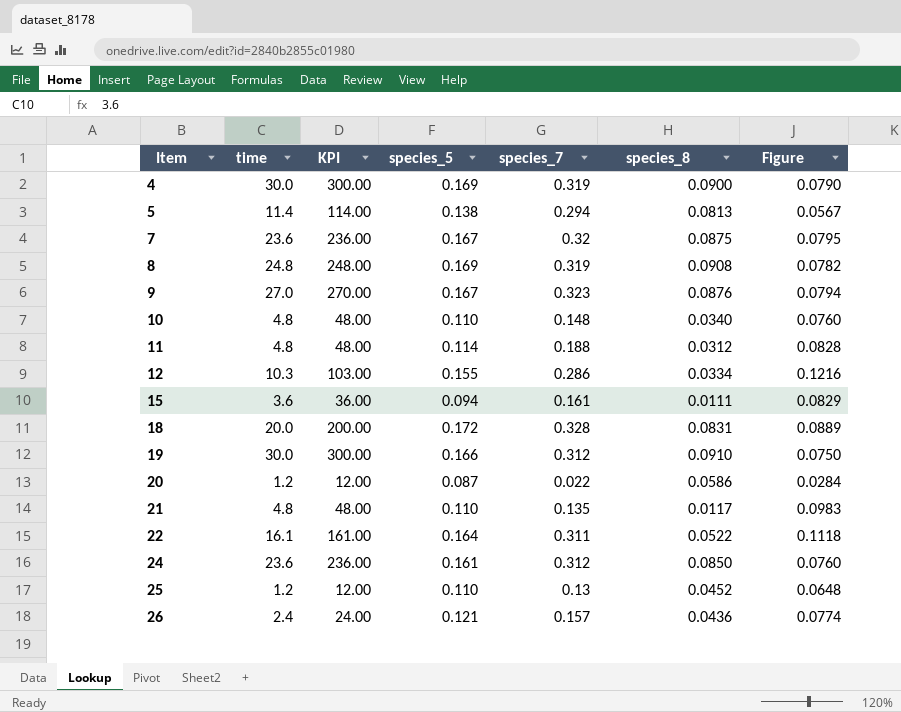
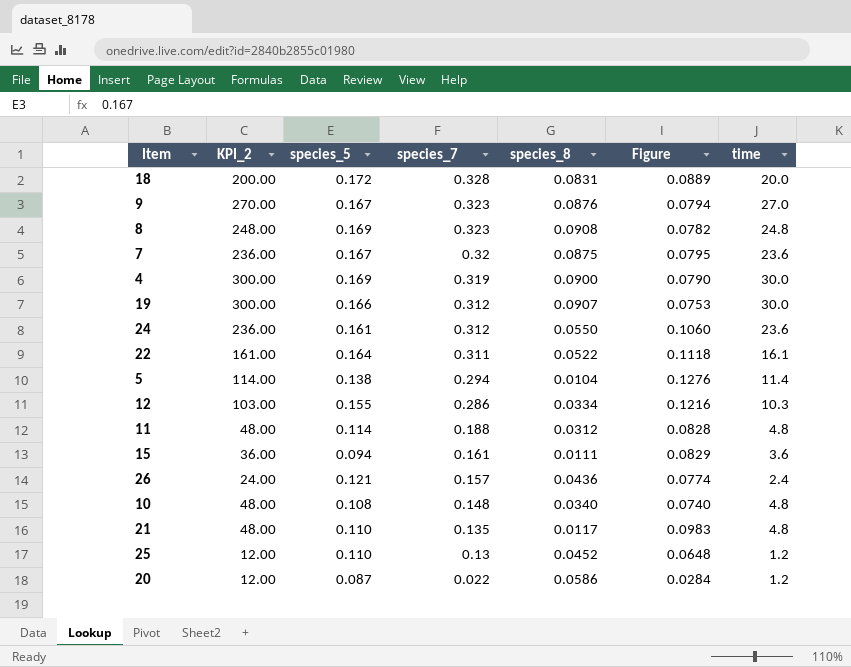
row order: Item ascending -> species_7 descending
column name: KPI -> KPI_2
column time | position: 2 -> 7
8 | species_7: 0.319 -> 0.323
19 | species_8: 0.0910 -> 0.0907
19 | Figure: 0.0750 -> 0.0753
24 | species_8: 0.0850 -> 0.0550
24 | Figure: 0.0760 -> 0.1060
5 | species_8: 0.0813 -> 0.0104
5 | Figure: 0.0567 -> 0.1276
10 | species_5: 0.110 -> 0.108
10 | Figure: 0.0760 -> 0.0740

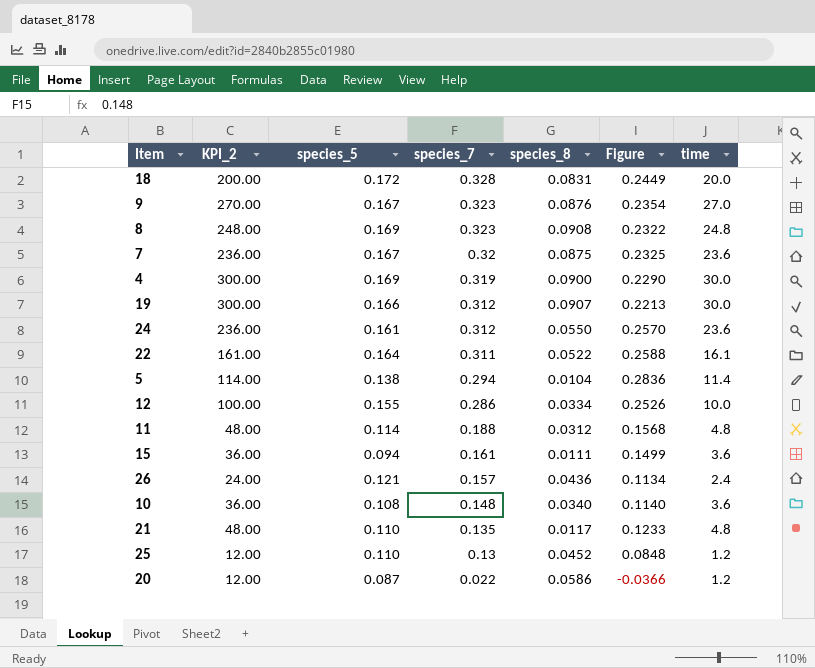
column Figure | formula: [species_5] - [species_8] -> [species_7] - [species_8]
12 | KPI_2: 103.00 -> 100.00
12 | time: 10.3 -> 10.0
10 | KPI_2: 48.00 -> 36.00
10 | time: 4.8 -> 3.6

